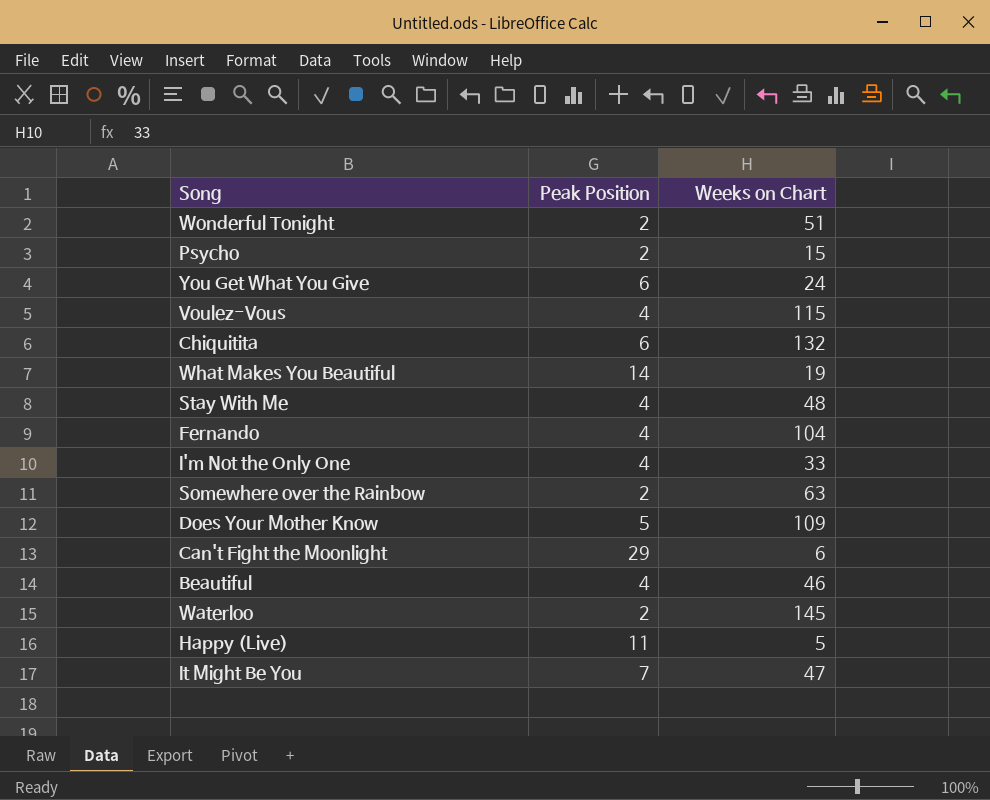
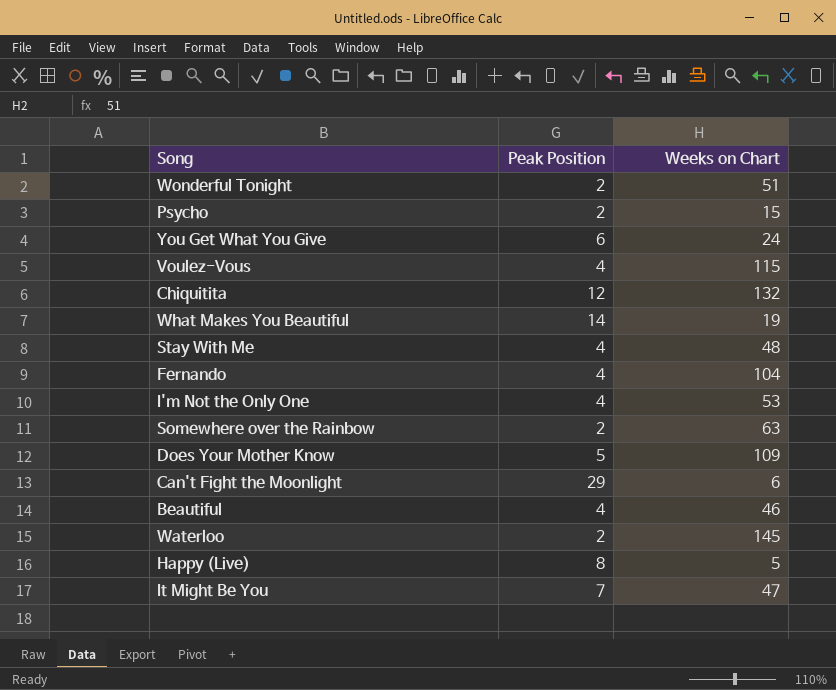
Chiquitita | Peak Position: 6 -> 12
I'm Not the Only One | Weeks on Chart: 33 -> 53
Happy (Live) | Peak Position: 11 -> 8

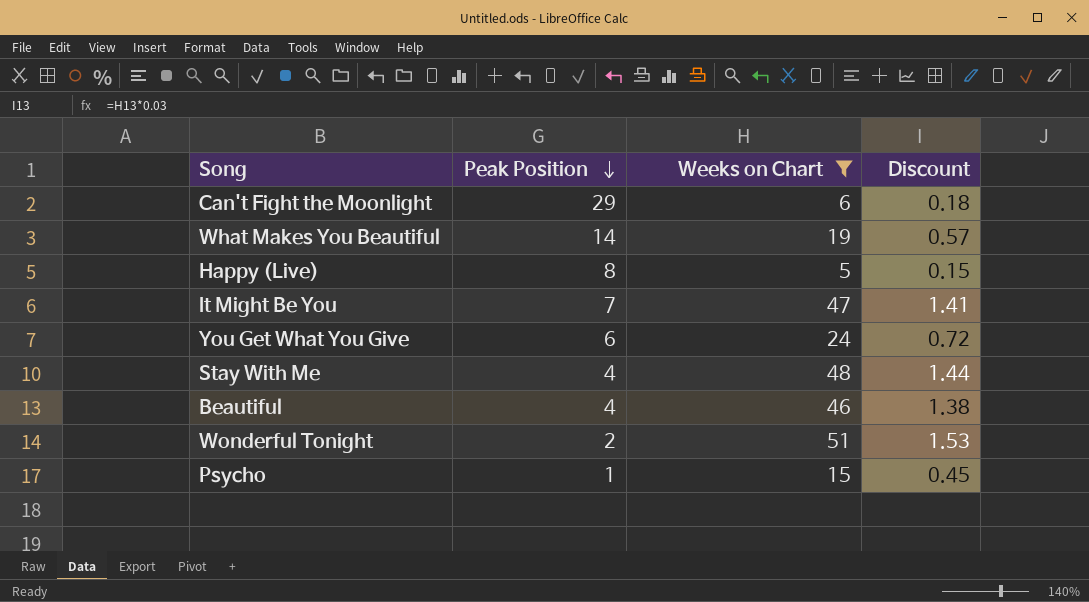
filter: none -> Weeks on Chart <= 51
row order: none -> Peak Position descending
column Discount | formula: none -> [Weeks on Chart] * 0.03
Psycho | Peak Position: 2 -> 1

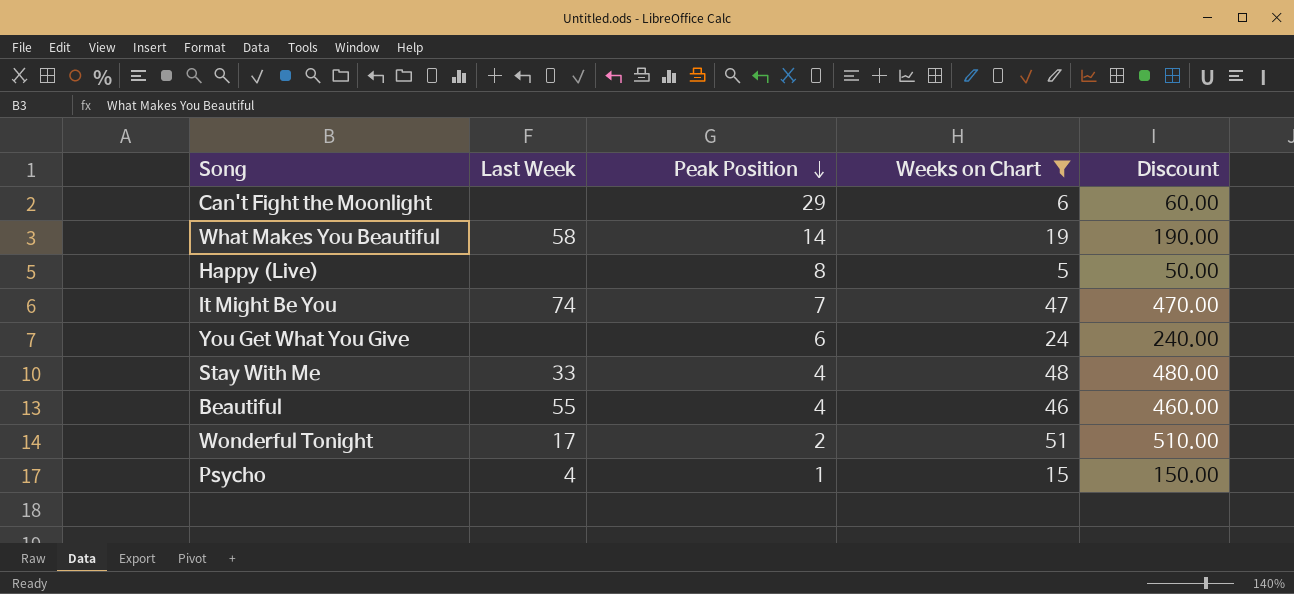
column Last Week | position: none -> 2
column Discount | formula: [Weeks on Chart] * 0.03 -> [Weeks on Chart] * 10

